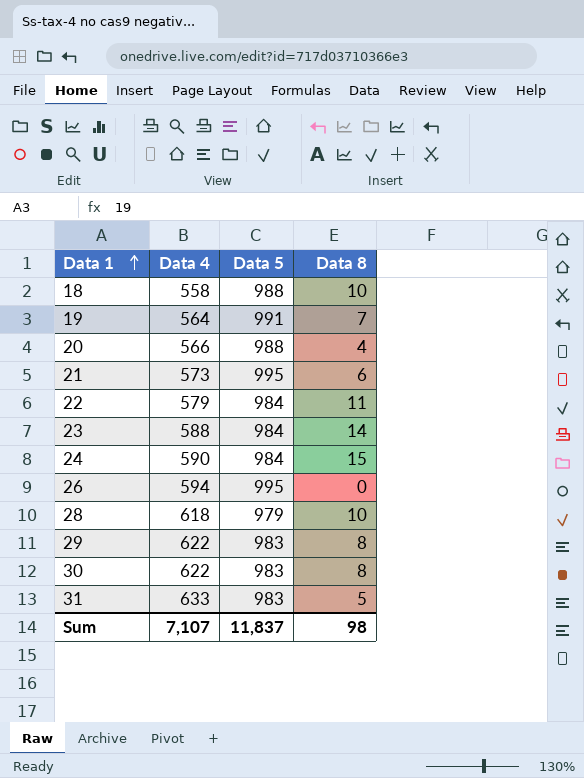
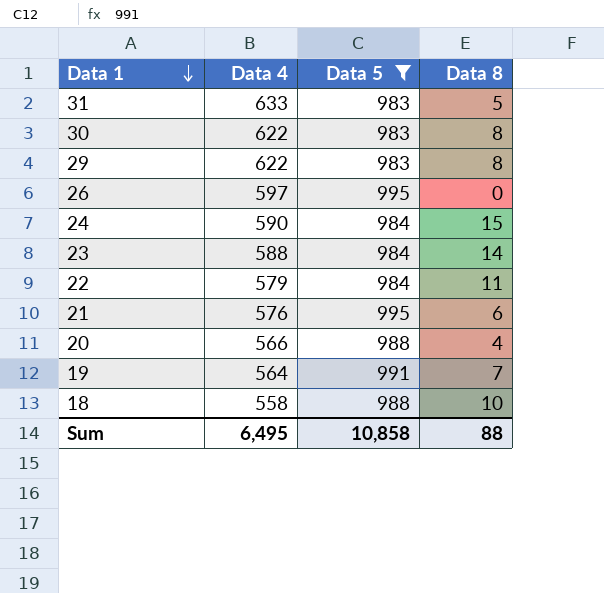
filter: none -> Data 5 != 979
row order: Data 1 ascending -> Data 1 descending
26 | Data 4: 594 -> 597
21 | Data 4: 573 -> 576
Sum | Data 4: 7,107 -> 6,495
Sum | Data 5: 11,837 -> 10,858
Sum | Data 8: 98 -> 88

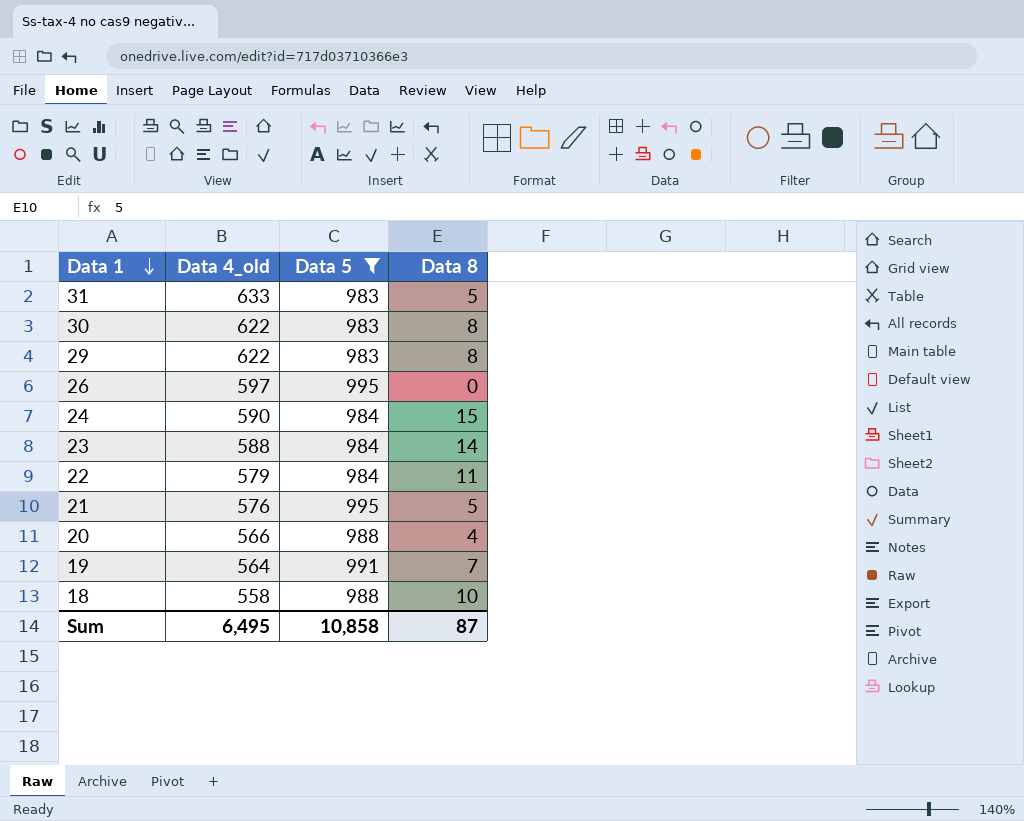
column name: Data 4 -> Data 4_old
21 | Data 8: 6 -> 5
Sum | Data 8: 88 -> 87

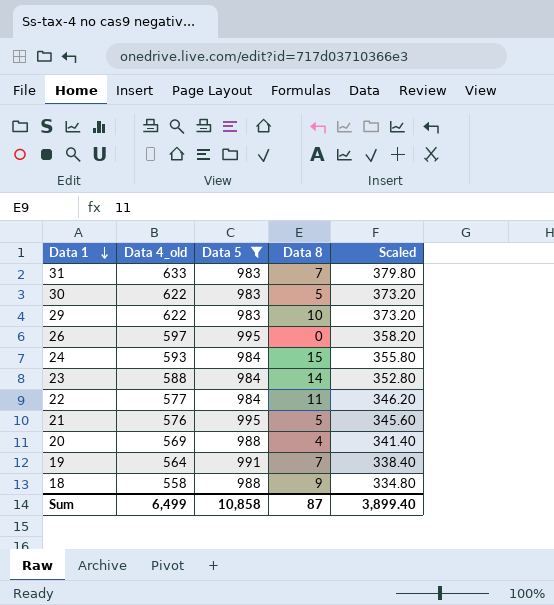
column Scaled | formula: none -> [Data 4_old] * 0.6
31 | Data 8: 5 -> 7
30 | Data 8: 8 -> 5
29 | Data 8: 8 -> 10
24 | Data 4_old: 590 -> 593
22 | Data 4_old: 579 -> 577
20 | Data 4_old: 566 -> 569
18 | Data 8: 10 -> 9
Sum | Data 4_old: 6,495 -> 6,499

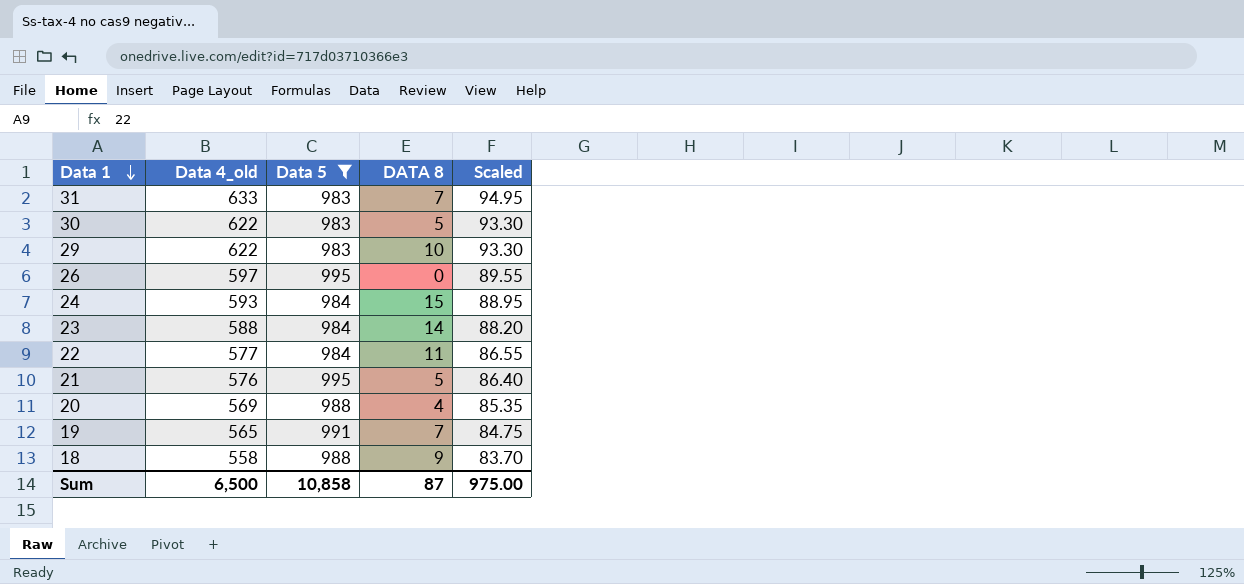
column name: Data 8 -> DATA 8
column Scaled | formula: [Data 4_old] * 0.6 -> [Data 4_old] * 0.15
19 | Data 4_old: 564 -> 565
Sum | Data 4_old: 6,499 -> 6,500
Sum | Scaled: 3,899.40 -> 975.00

